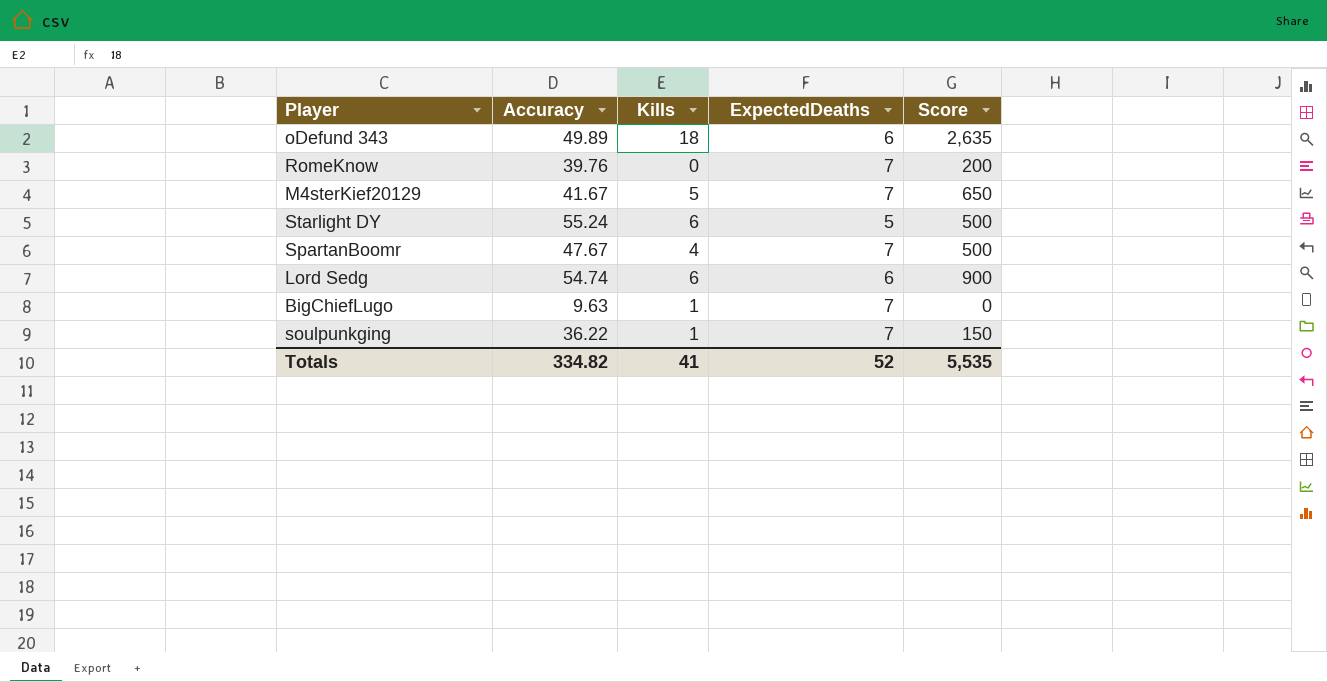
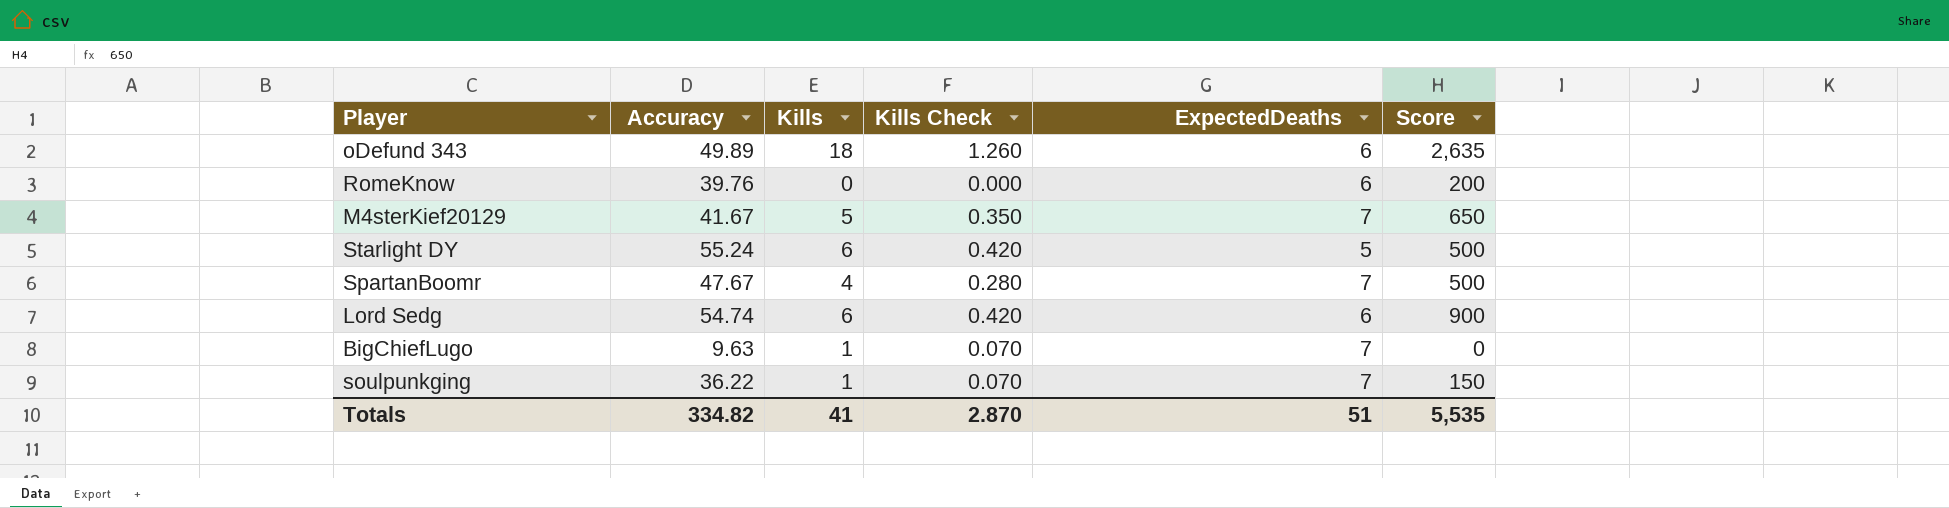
column Kills Check | formula: none -> [Kills] * 0.07
RomeKnow | ExpectedDeaths: 7 -> 6
Totals | ExpectedDeaths: 52 -> 51

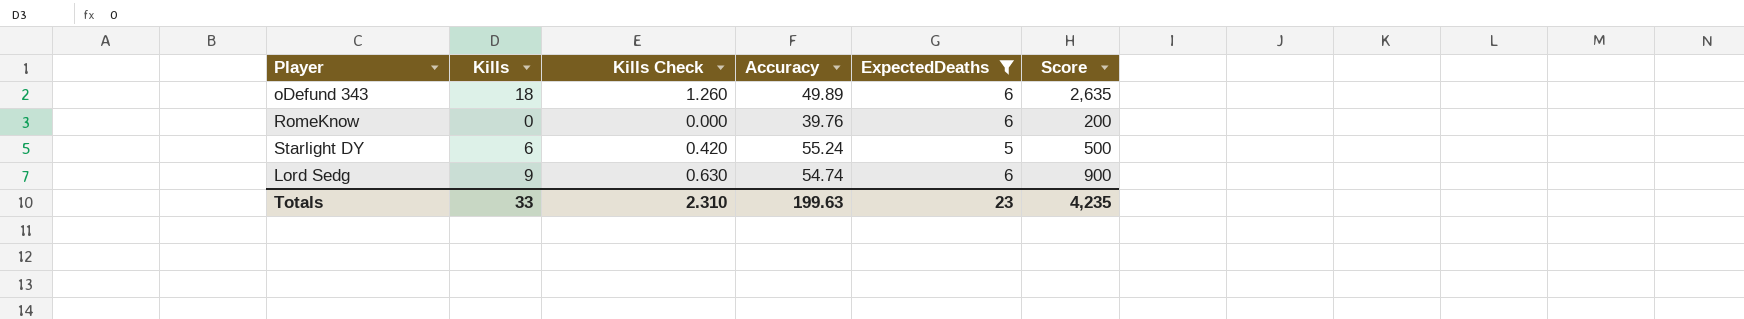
filter: none -> ExpectedDeaths != 7
column Accuracy | position: 2 -> 4
Lord Sedg | Kills: 6 -> 9
Lord Sedg | Kills Check: 0.420 -> 0.630
Totals | Kills: 41 -> 33
Totals | Kills Check: 2.870 -> 2.310
Totals | Accuracy: 334.82 -> 199.63
Totals | ExpectedDeaths: 51 -> 23
Totals | Score: 5,535 -> 4,235

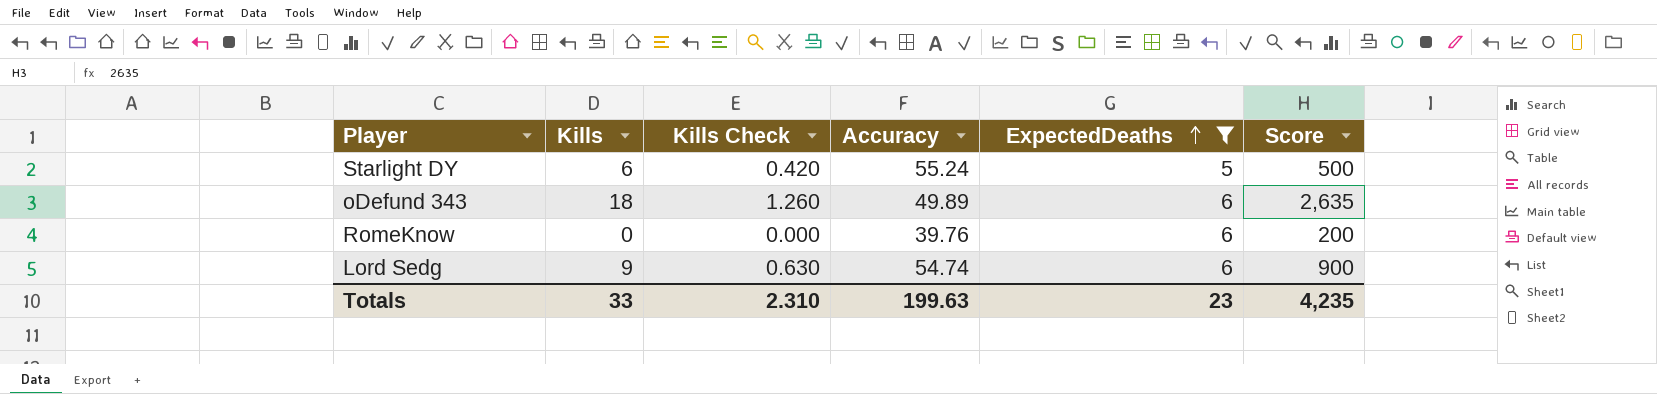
row order: none -> ExpectedDeaths ascending

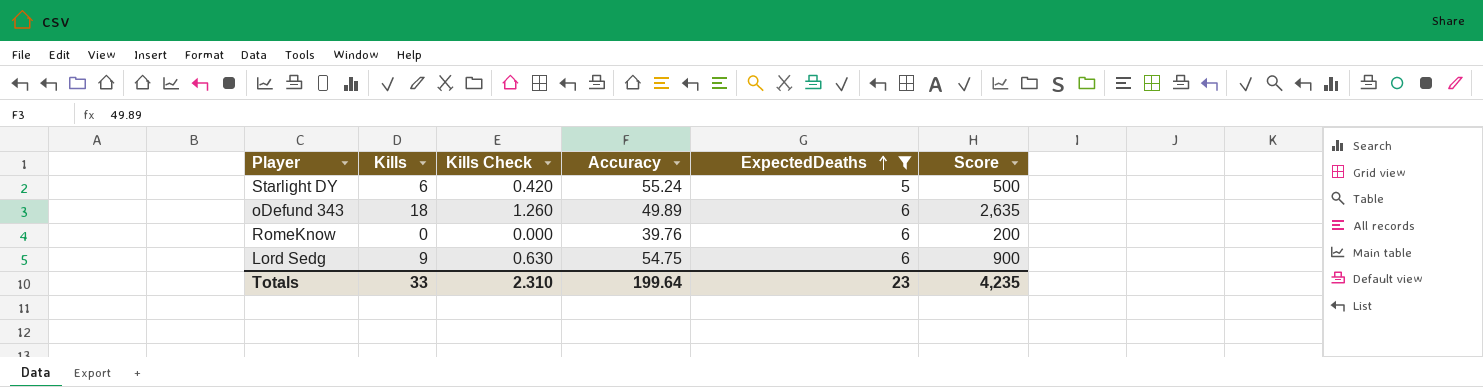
Lord Sedg | Accuracy: 54.74 -> 54.75
Totals | Accuracy: 199.63 -> 199.64

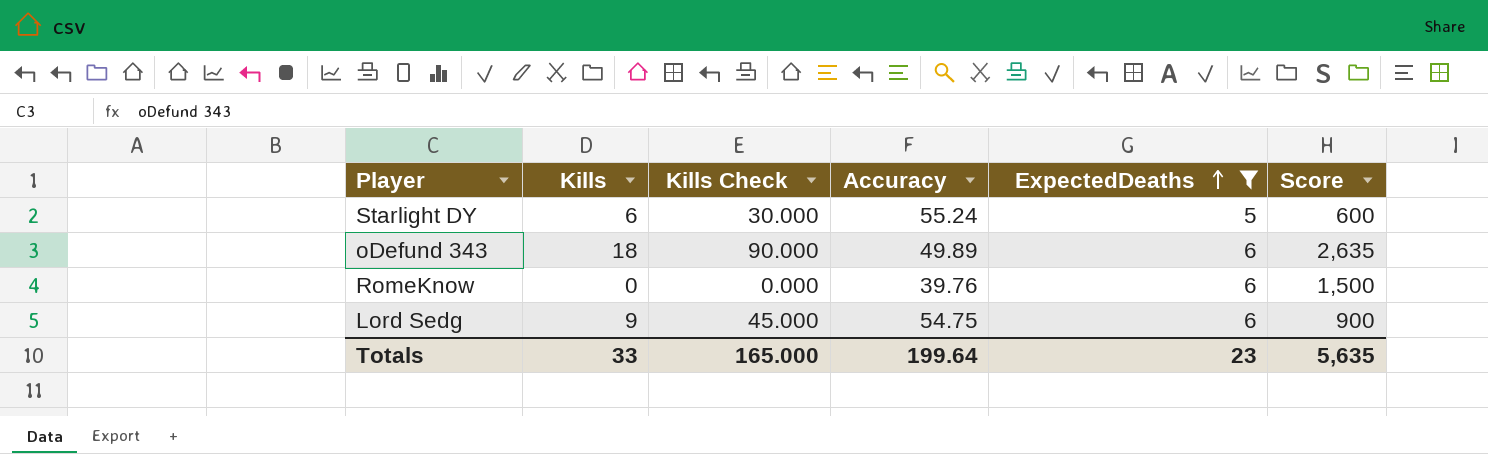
column Kills Check | formula: [Kills] * 0.07 -> [Kills] * 5
Starlight DY | Score: 500 -> 600
RomeKnow | Score: 200 -> 1,500
Totals | Kills Check: 2.310 -> 165.000
Totals | Score: 4,235 -> 5,635

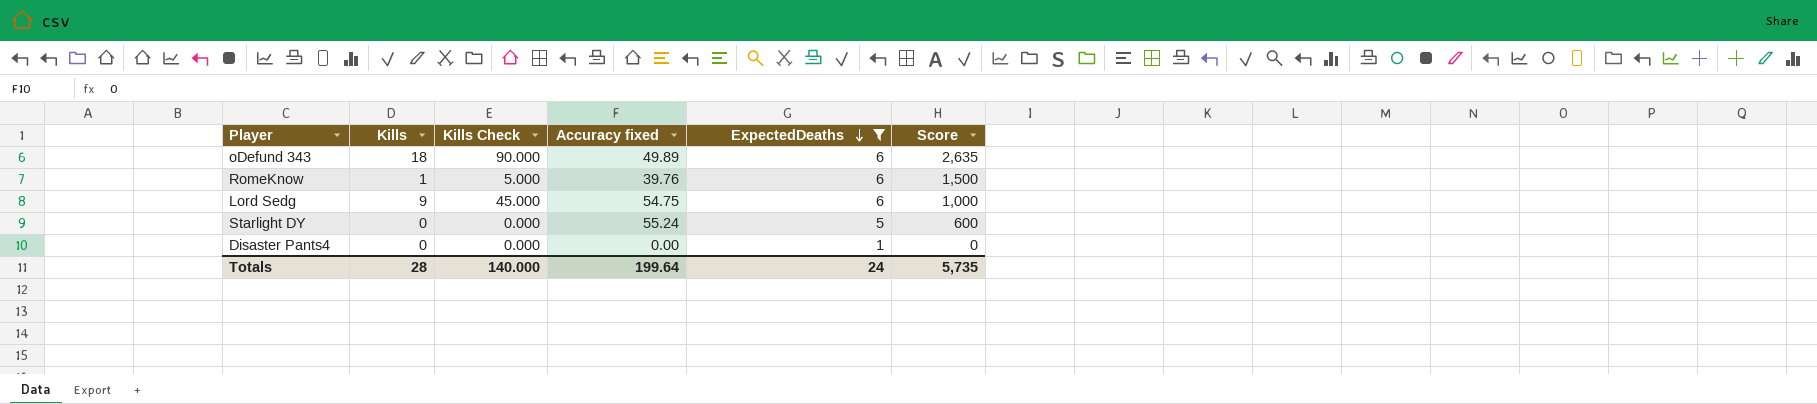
row order: ExpectedDeaths ascending -> ExpectedDeaths descending
column name: Accuracy -> Accuracy fixed
RomeKnow | Kills: 0 -> 1
RomeKnow | Kills Check: 0.000 -> 5.000
Lord Sedg | Score: 900 -> 1,000
Starlight DY | Kills: 6 -> 0
Starlight DY | Kills Check: 30.000 -> 0.000
row Disaster Pants4: none -> 0 | 0.000 | 0.00 | 1 | 0
Totals | Kills: 33 -> 28
Totals | Kills Check: 165.000 -> 140.000
Totals | ExpectedDeaths: 23 -> 24
Totals | Score: 5,635 -> 5,735

